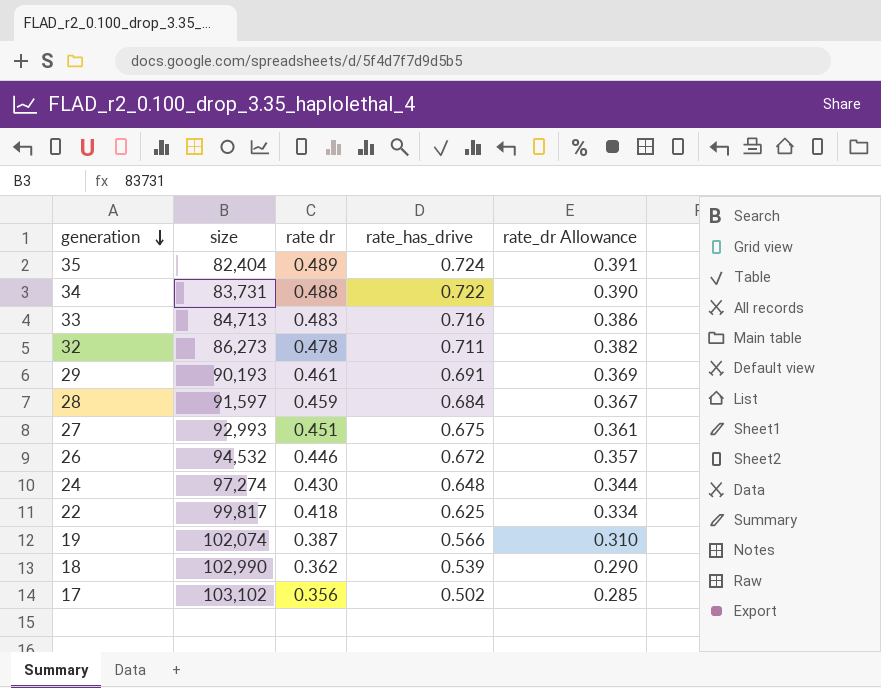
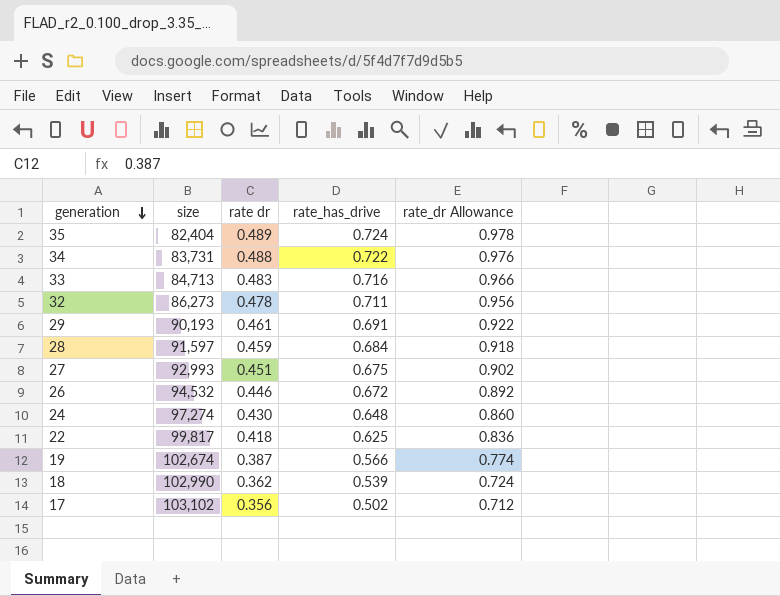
column rate_dr Allowance | formula: [rate dr] * 0.8 -> [rate dr] * 2
19 | size: 102,074 -> 102,674

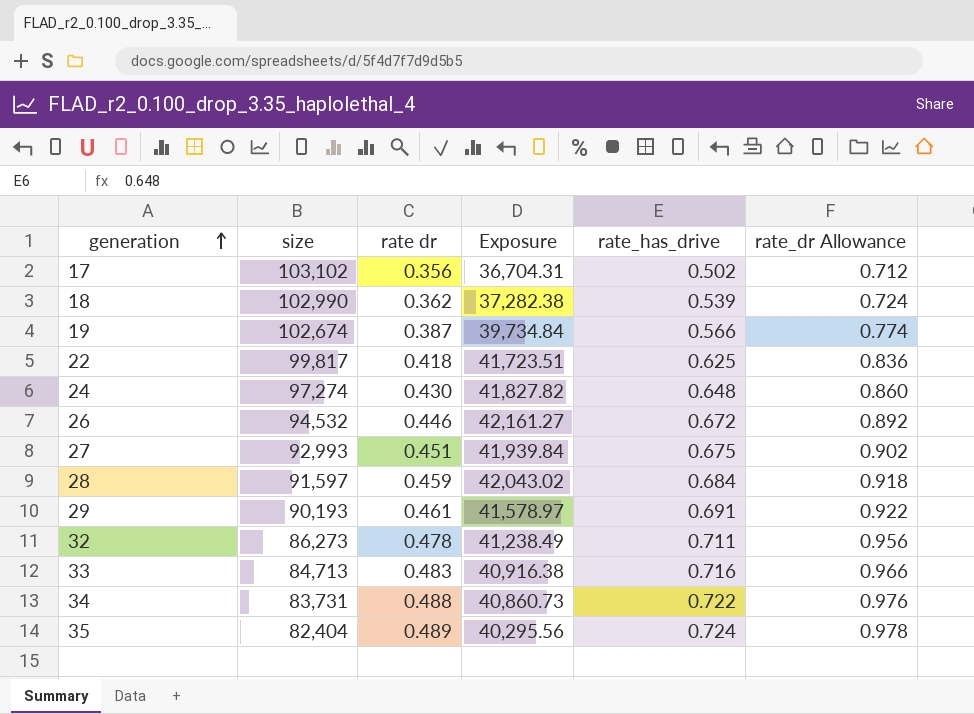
row order: generation descending -> generation ascending
column Exposure | formula: none -> [size] * [rate dr]

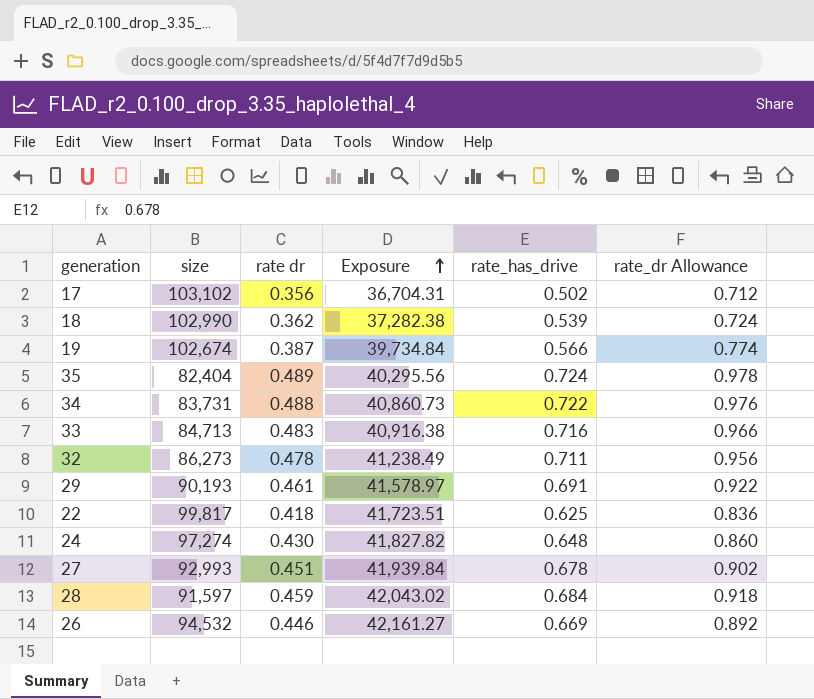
row order: generation ascending -> Exposure ascending
27 | rate_has_drive: 0.675 -> 0.678
26 | rate_has_drive: 0.672 -> 0.669

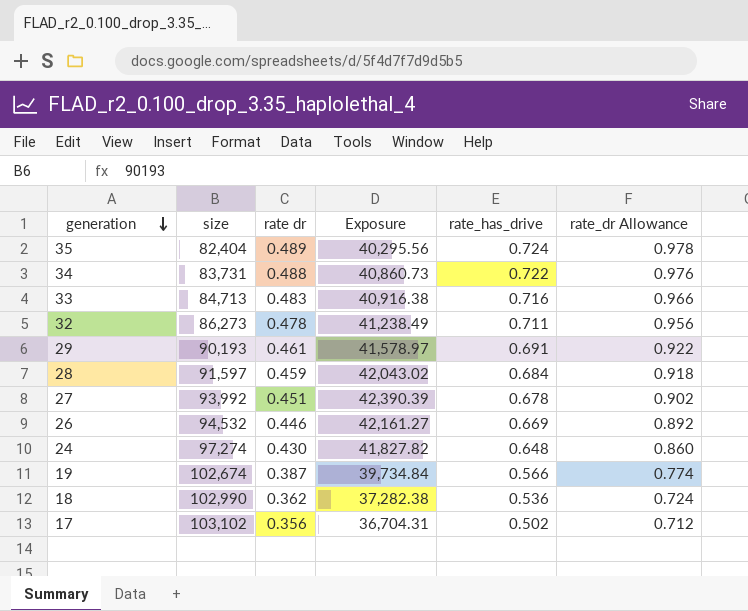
row order: Exposure ascending -> generation descending
row 22: 99,817 | 0.418 | 41,723.51 | 0.625 | 0.836 -> none
27 | size: 92,993 -> 93,992
27 | Exposure: 41,939.84 -> 42,390.39
18 | rate_has_drive: 0.539 -> 0.536

